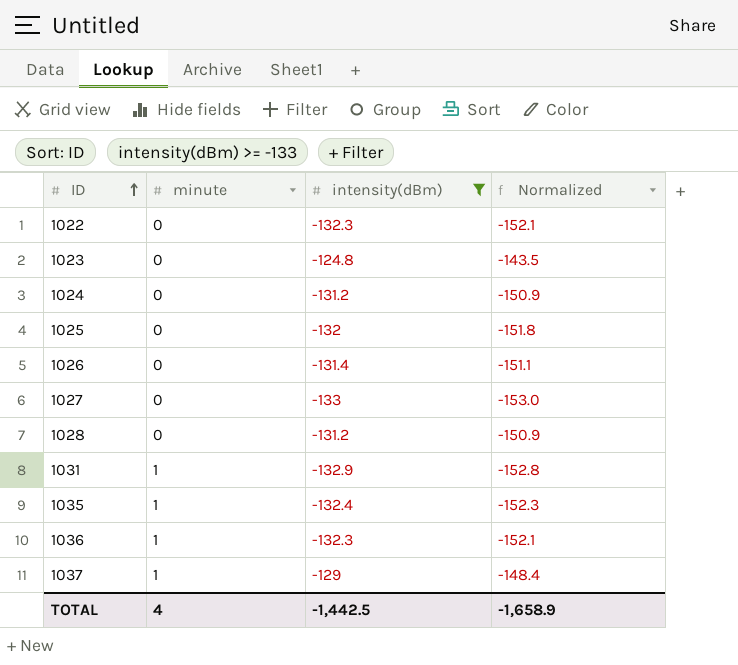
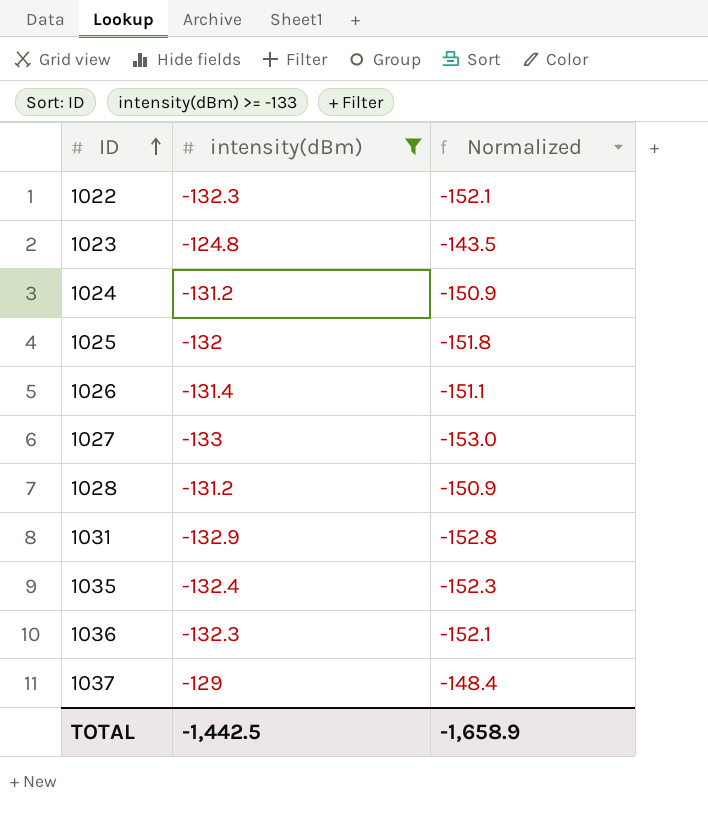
column minute | position: 2 -> none

